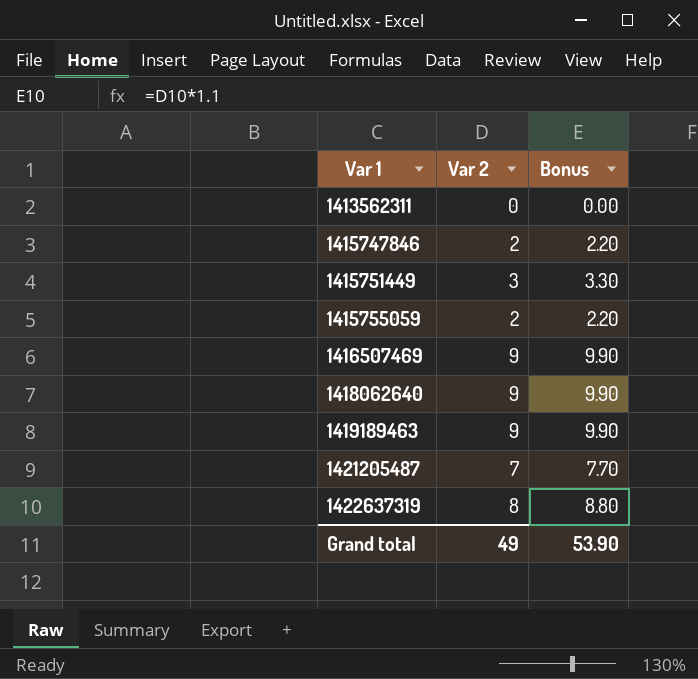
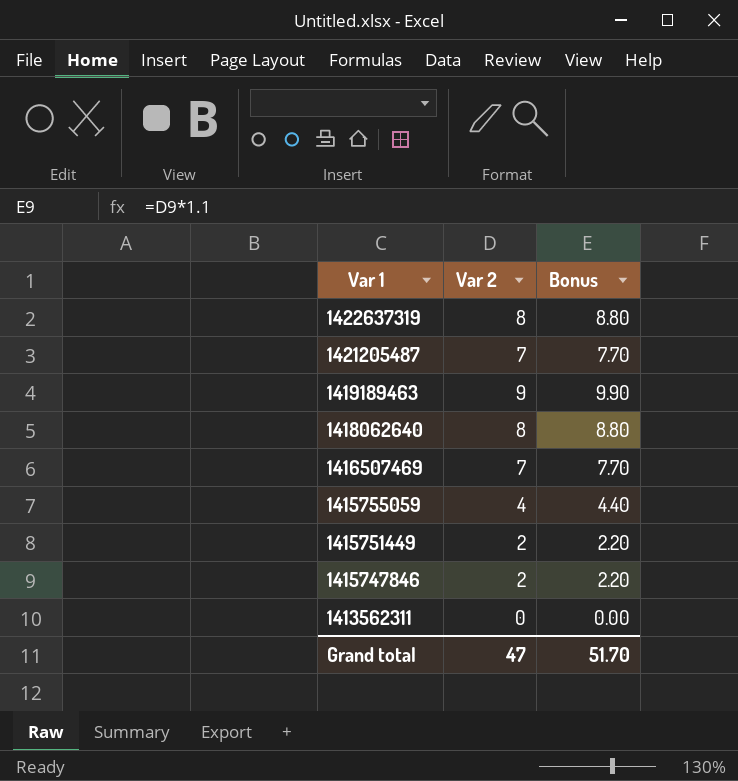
row order: Var 1 ascending -> Var 1 descending
1418062640 | Var 2: 9 -> 8
1418062640 | Bonus: 9.90 -> 8.80
1416507469 | Var 2: 9 -> 7
1416507469 | Bonus: 9.90 -> 7.70
1415755059 | Var 2: 2 -> 4
1415755059 | Bonus: 2.20 -> 4.40
1415751449 | Var 2: 3 -> 2
1415751449 | Bonus: 3.30 -> 2.20
Grand total | Var 2: 49 -> 47
Grand total | Bonus: 53.90 -> 51.70

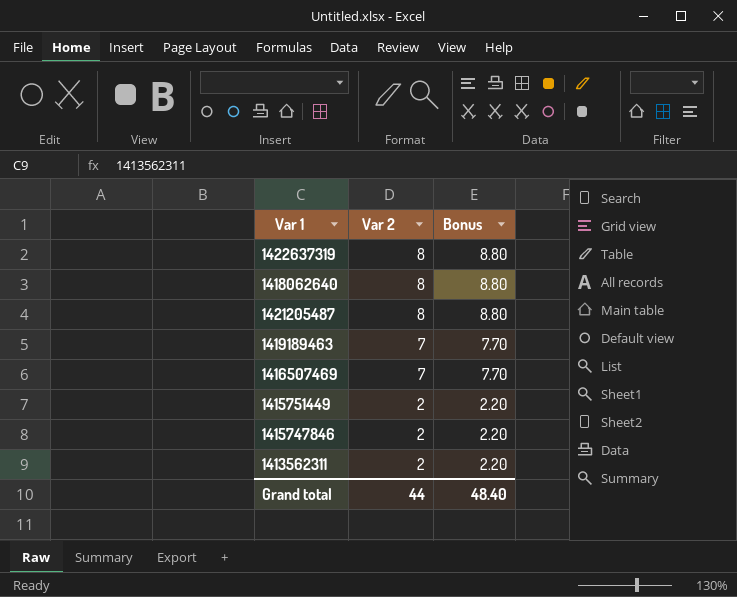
row order: Var 1 descending -> Var 2 descending
row 1415755059: 4 | 4.40 -> none
1421205487 | Var 2: 7 -> 8
1421205487 | Bonus: 7.70 -> 8.80
1419189463 | Var 2: 9 -> 7
1419189463 | Bonus: 9.90 -> 7.70
1413562311 | Var 2: 0 -> 2
1413562311 | Bonus: 0.00 -> 2.20
Grand total | Var 2: 47 -> 44
Grand total | Bonus: 51.70 -> 48.40

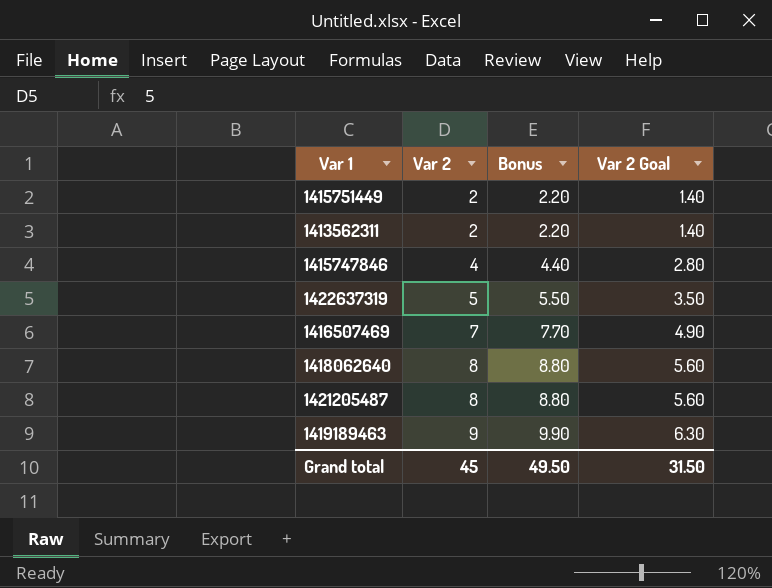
row order: Var 2 descending -> Var 2 ascending
column Var 2 Goal | formula: none -> [Var 2] * 0.7
1415747846 | Var 2: 2 -> 4
1415747846 | Bonus: 2.20 -> 4.40
1422637319 | Var 2: 8 -> 5
1422637319 | Bonus: 8.80 -> 5.50
1419189463 | Var 2: 7 -> 9
1419189463 | Bonus: 7.70 -> 9.90
Grand total | Var 2: 44 -> 45
Grand total | Bonus: 48.40 -> 49.50

